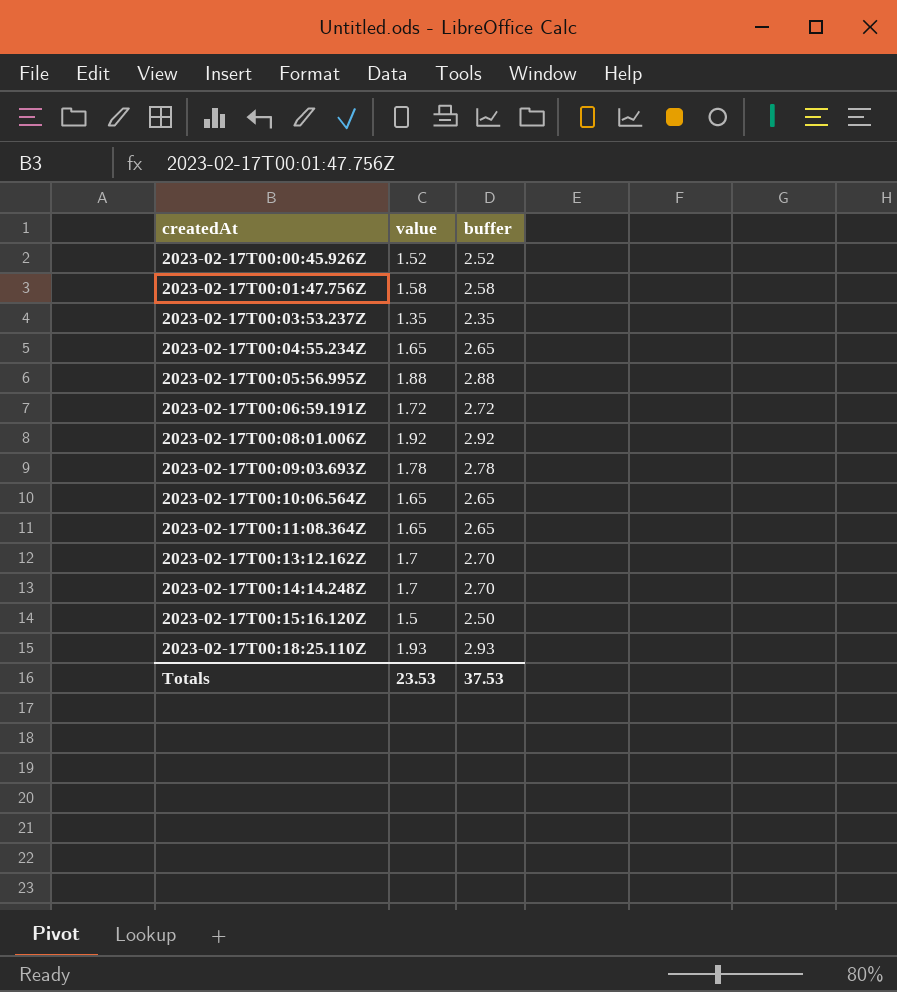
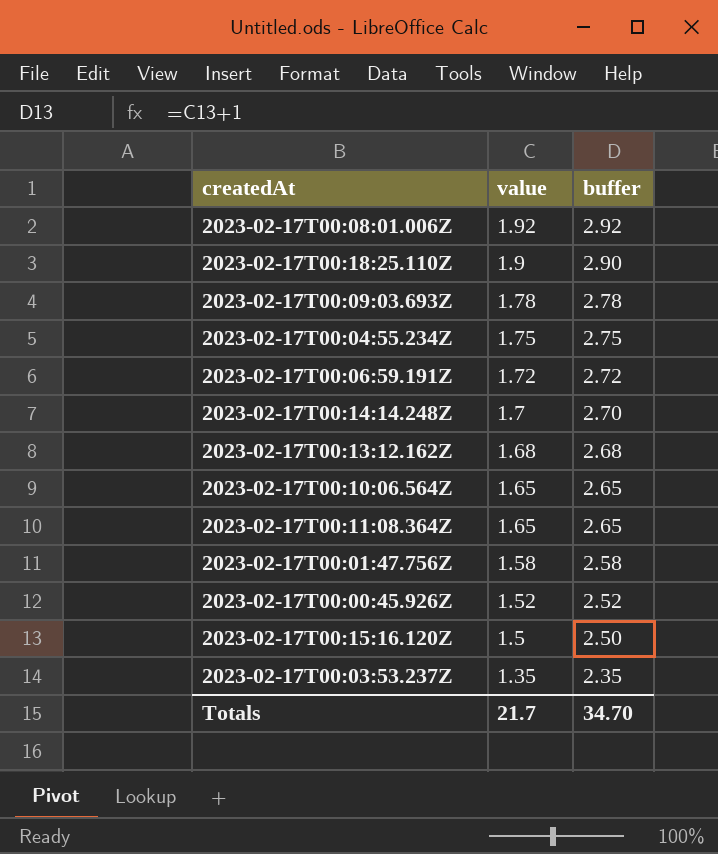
row order: createdAt ascending -> value descending
row 2023-02-17T00:05:56.995Z: 1.88 | 2.88 -> none
2023-02-17T00:18:25.110Z | value: 1.93 -> 1.9
2023-02-17T00:18:25.110Z | buffer: 2.93 -> 2.90
2023-02-17T00:04:55.234Z | value: 1.65 -> 1.75
2023-02-17T00:04:55.234Z | buffer: 2.65 -> 2.75
2023-02-17T00:13:12.162Z | value: 1.7 -> 1.68
2023-02-17T00:13:12.162Z | buffer: 2.70 -> 2.68
Totals | value: 23.53 -> 21.7
Totals | buffer: 37.53 -> 34.70

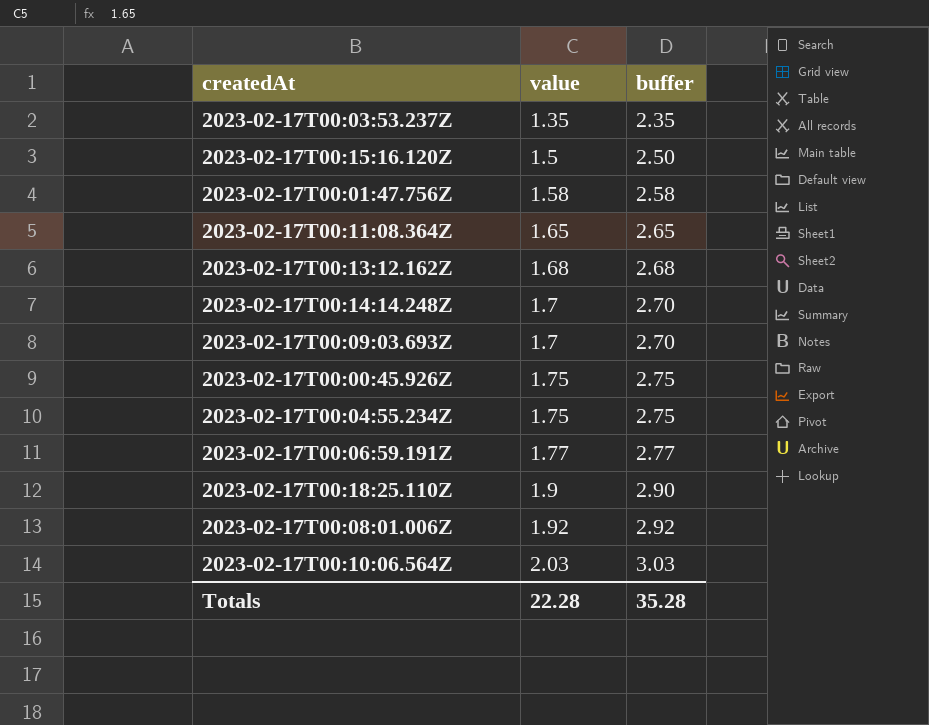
row order: value descending -> value ascending
2023-02-17T00:09:03.693Z | value: 1.78 -> 1.7
2023-02-17T00:09:03.693Z | buffer: 2.78 -> 2.70
2023-02-17T00:00:45.926Z | value: 1.52 -> 1.75
2023-02-17T00:00:45.926Z | buffer: 2.52 -> 2.75
2023-02-17T00:06:59.191Z | value: 1.72 -> 1.77
2023-02-17T00:06:59.191Z | buffer: 2.72 -> 2.77
2023-02-17T00:10:06.564Z | value: 1.65 -> 2.03
2023-02-17T00:10:06.564Z | buffer: 2.65 -> 3.03
Totals | value: 21.7 -> 22.28
Totals | buffer: 34.70 -> 35.28

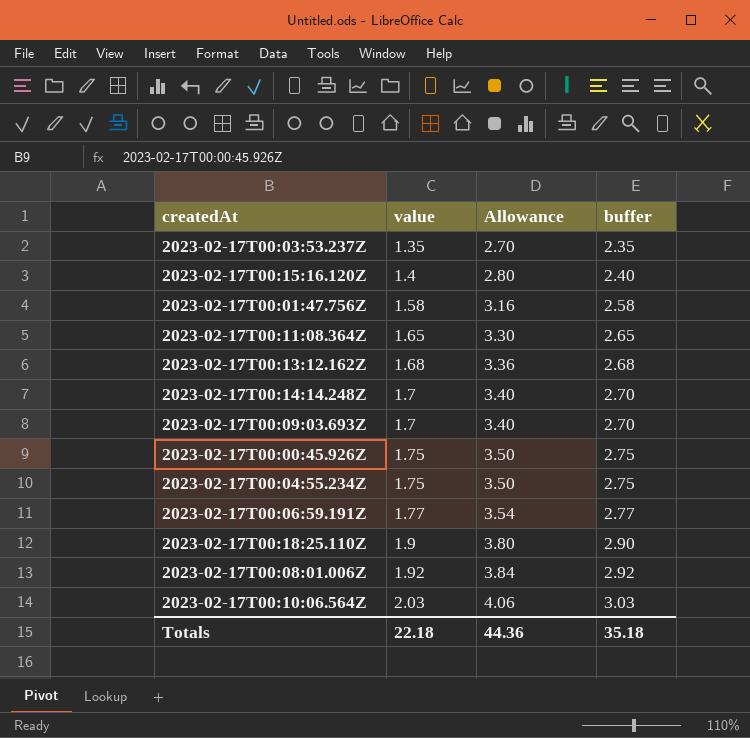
column Allowance | formula: none -> [value] * 2
2023-02-17T00:15:16.120Z | value: 1.5 -> 1.4
2023-02-17T00:15:16.120Z | buffer: 2.50 -> 2.40
Totals | value: 22.28 -> 22.18
Totals | buffer: 35.28 -> 35.18

